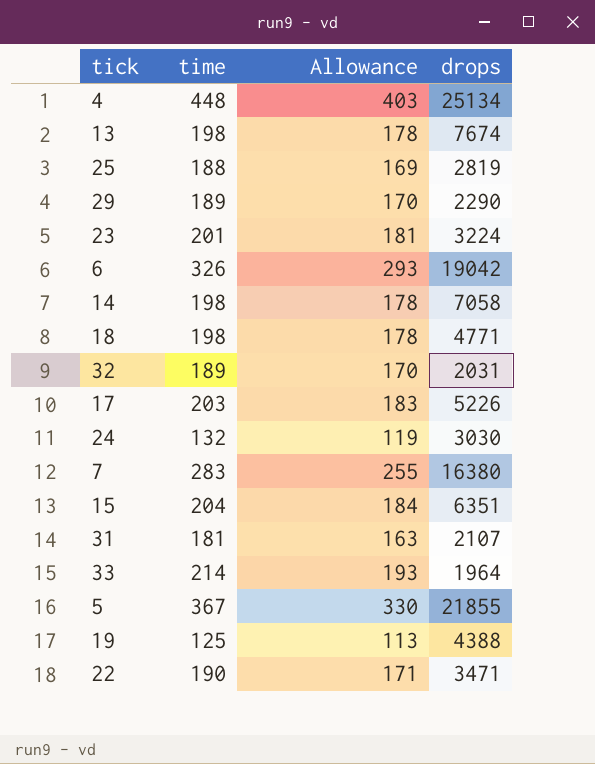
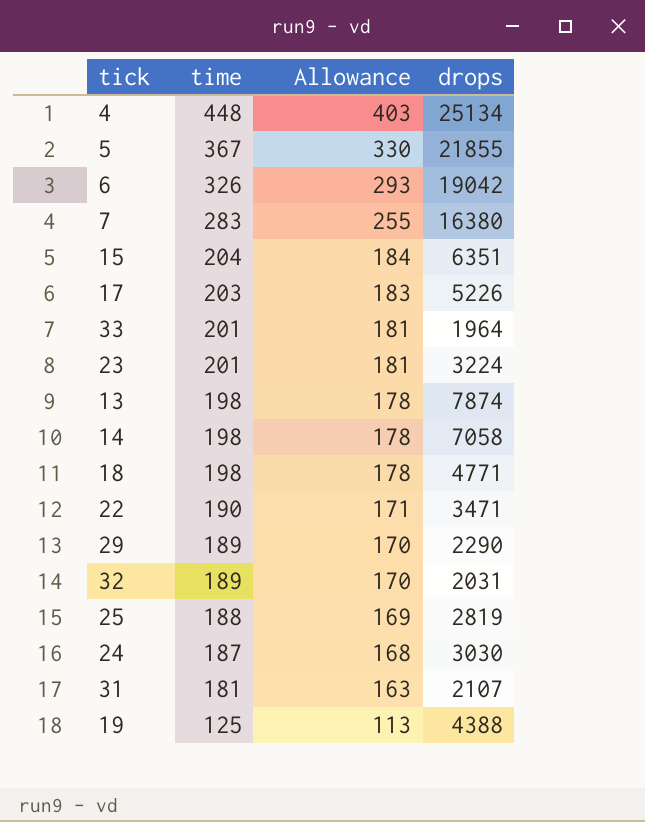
row order: none -> time descending
33 | time: 214 -> 201
33 | Allowance: 193 -> 181
13 | drops: 7674 -> 7874
24 | time: 132 -> 187
24 | Allowance: 119 -> 168

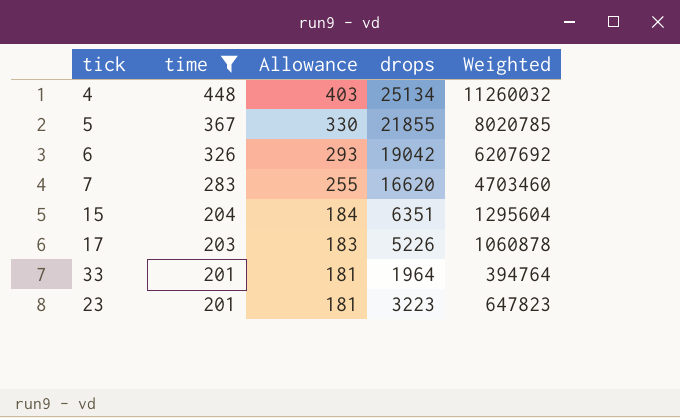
filter: none -> time >= 201
column Weighted | formula: none -> [time] * [drops]
7 | drops: 16380 -> 16620
23 | drops: 3224 -> 3223

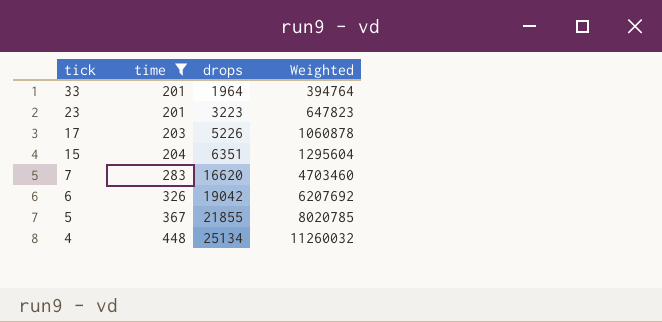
row order: time descending -> tick descending
column Allowance | formula: [time] * 0.9 -> none

